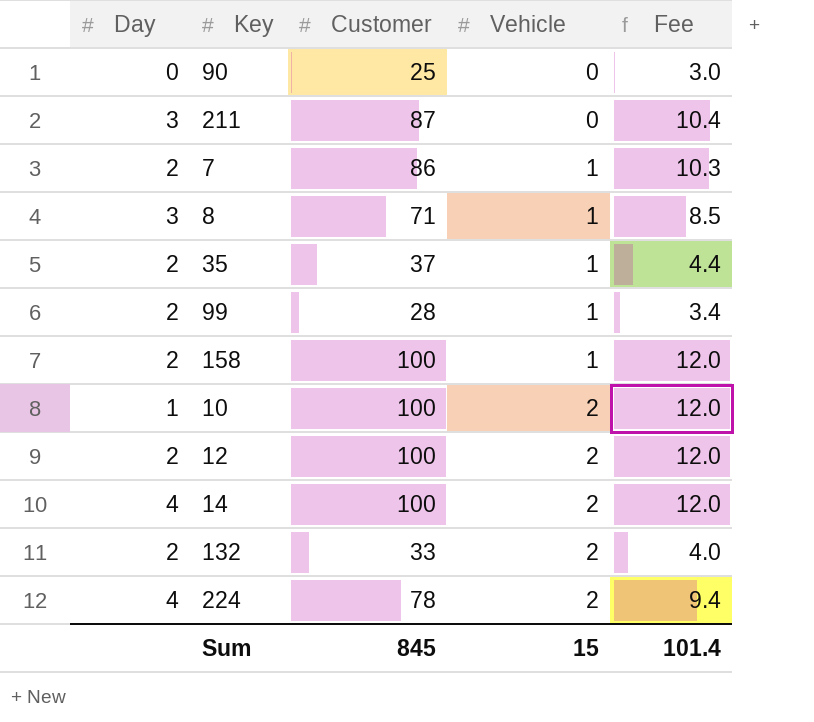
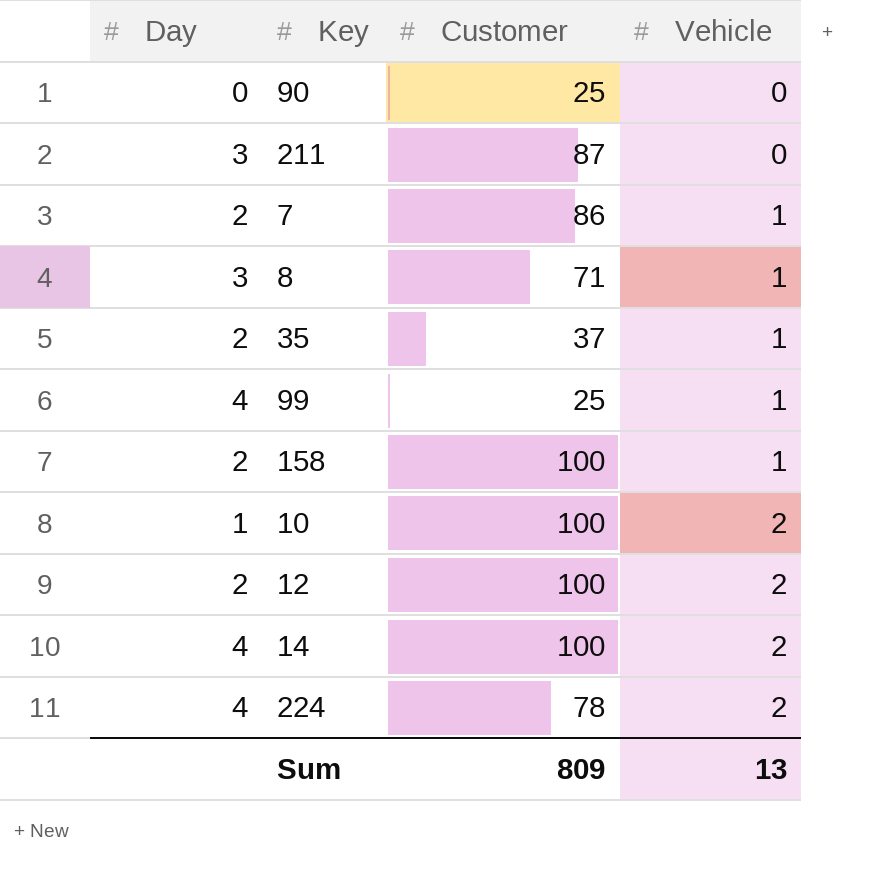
column Fee | formula: [Customer] * 0.12 -> none
row 132: 2 | 33 | 2 | 4.0 -> none
99 | Day: 2 -> 4
99 | Customer: 28 -> 25
Sum | Customer: 845 -> 809
Sum | Vehicle: 15 -> 13

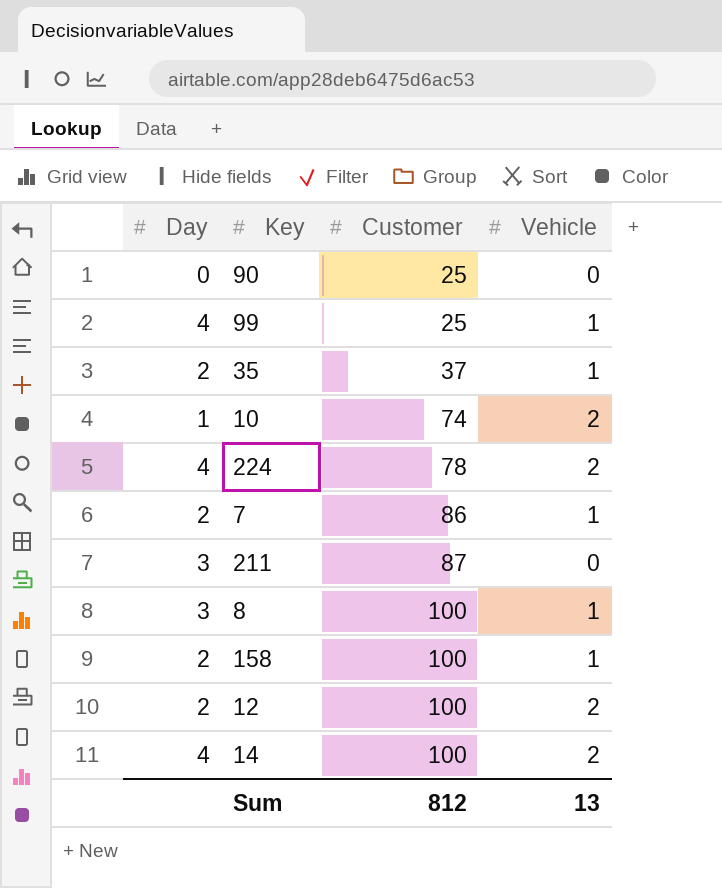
row order: Vehicle ascending -> Customer ascending
10 | Customer: 100 -> 74
8 | Customer: 71 -> 100
Sum | Customer: 809 -> 812

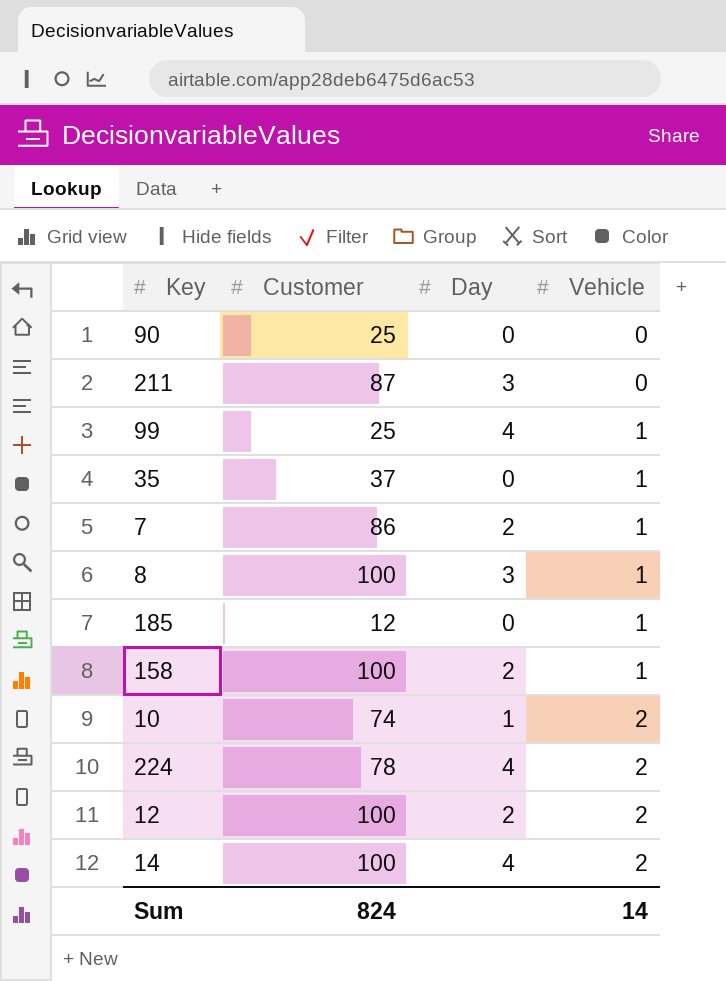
row order: Customer ascending -> Vehicle ascending
column Day | position: 1 -> 3
35 | Day: 2 -> 0
row 185: none -> 12 | 0 | 1
Sum | Customer: 812 -> 824
Sum | Vehicle: 13 -> 14

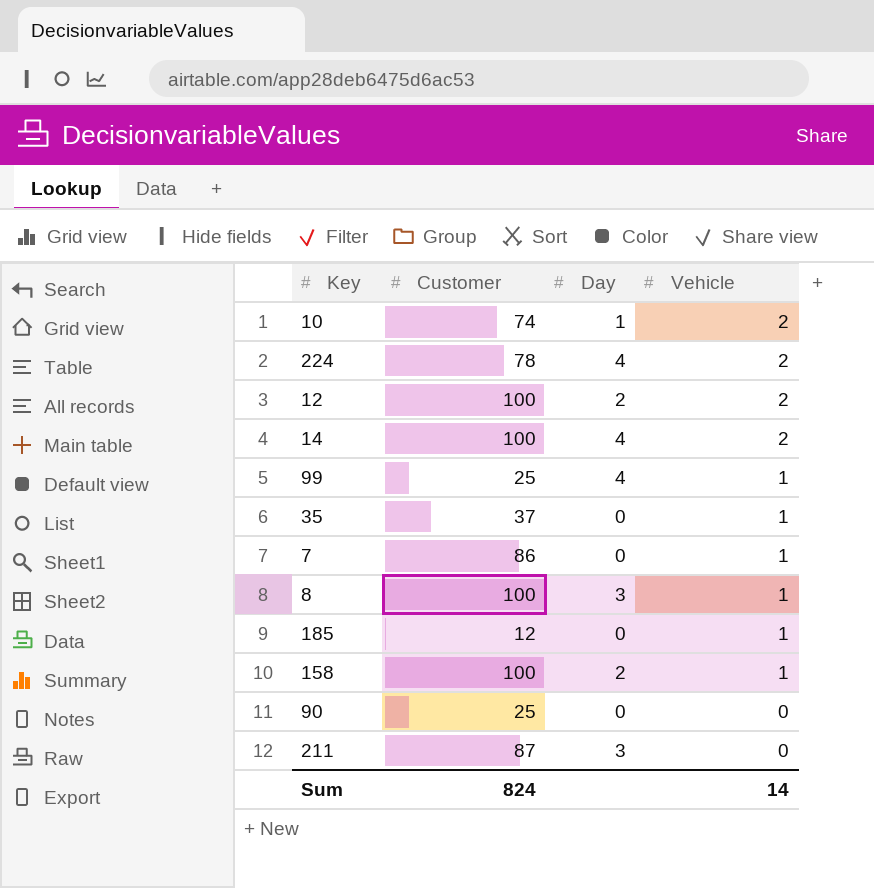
row order: Vehicle ascending -> Vehicle descending
7 | Day: 2 -> 0

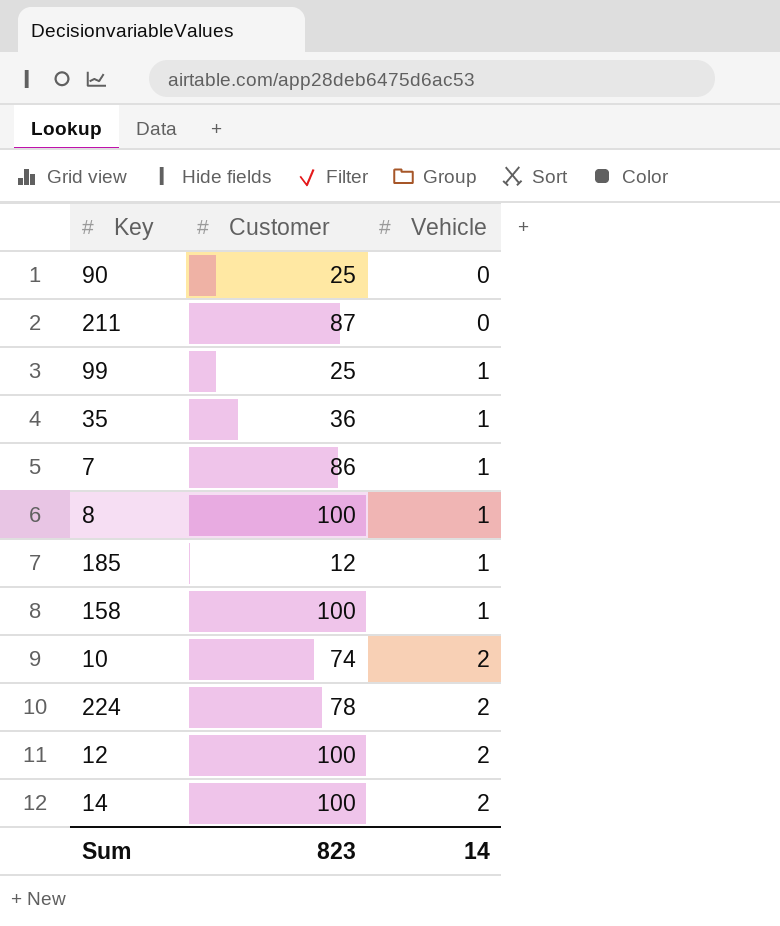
row order: Vehicle descending -> Vehicle ascending
column Day | position: 3 -> none
35 | Customer: 37 -> 36
Sum | Customer: 824 -> 823

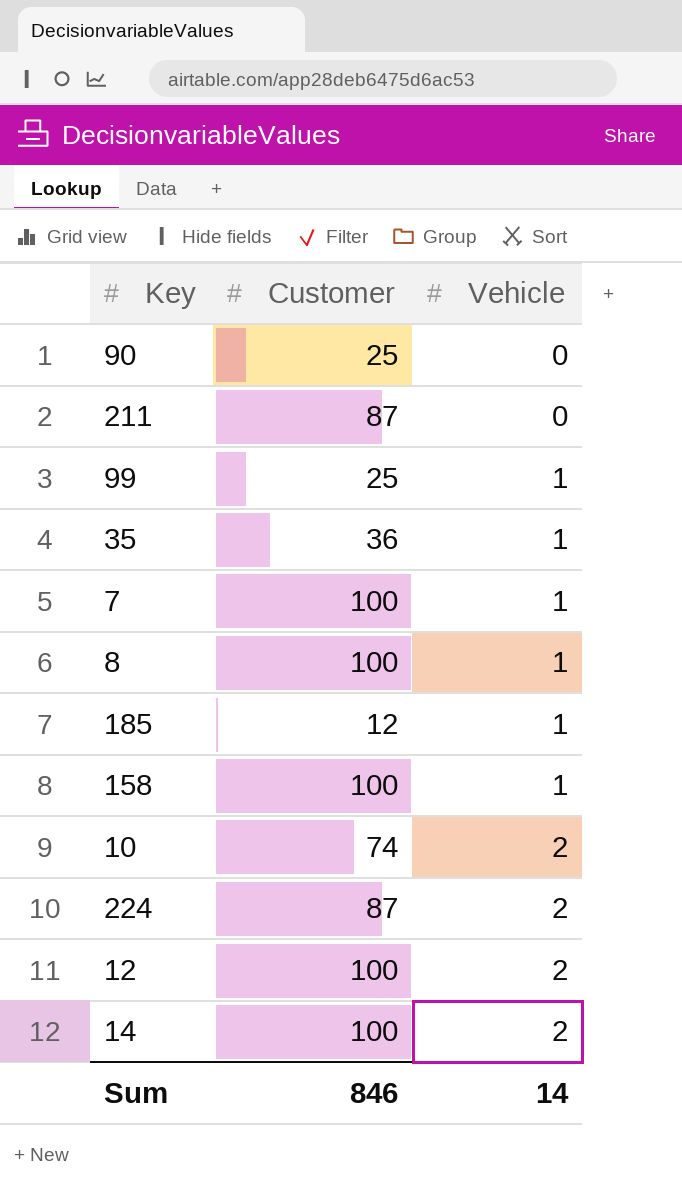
7 | Customer: 86 -> 100
224 | Customer: 78 -> 87
Sum | Customer: 823 -> 846

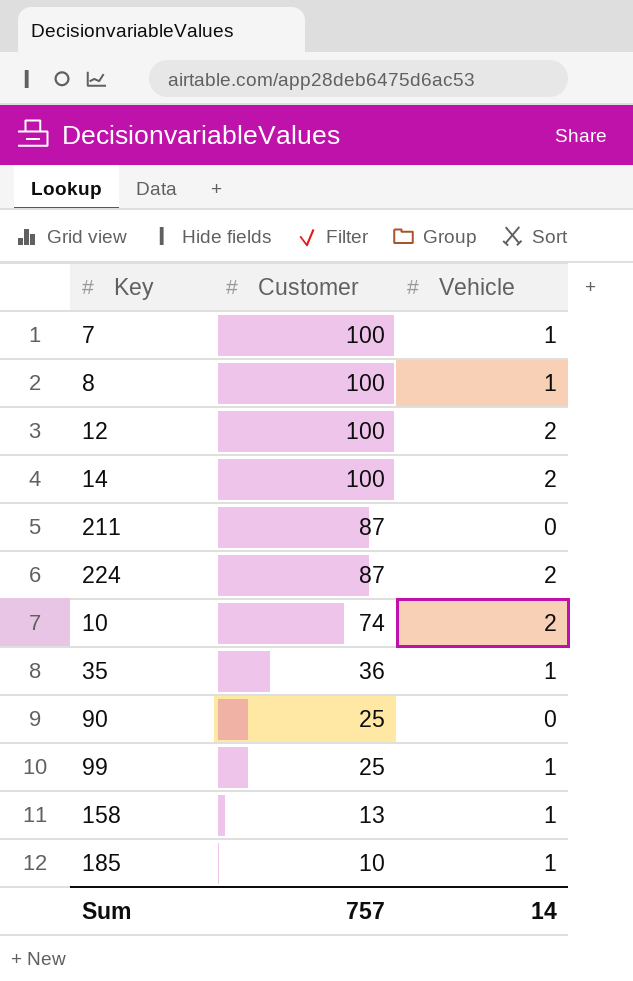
row order: Vehicle ascending -> Customer descending
158 | Customer: 100 -> 13
185 | Customer: 12 -> 10
Sum | Customer: 846 -> 757

